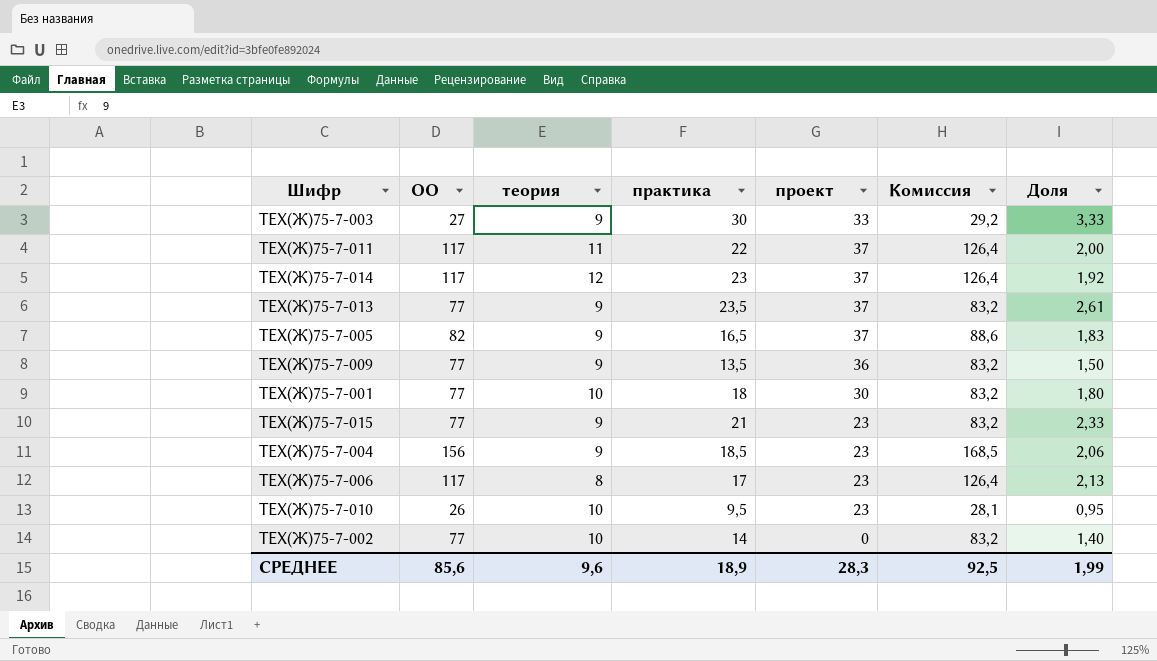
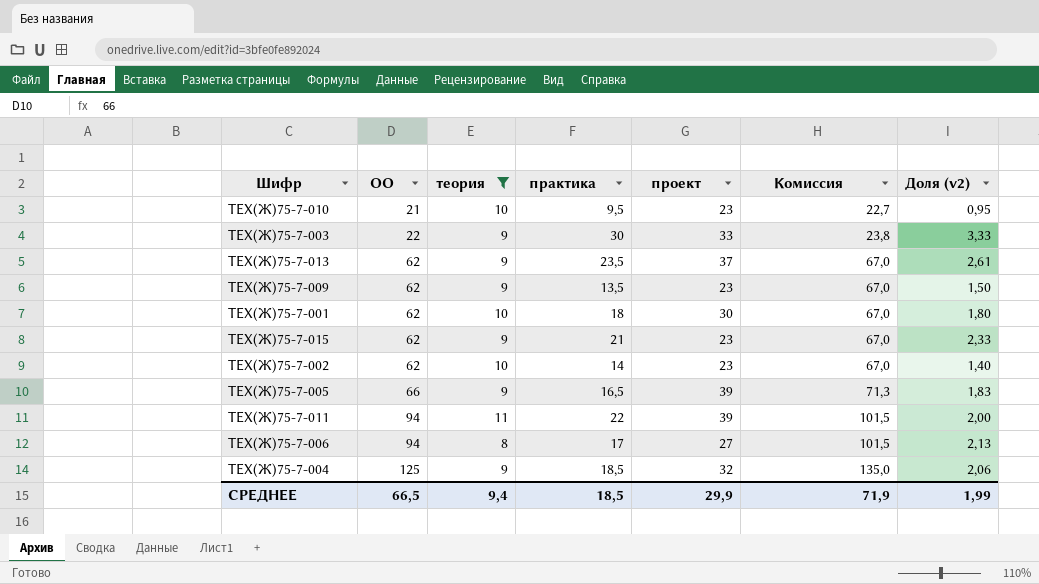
filter: none -> теория != 12
row order: none -> ОО ascending
column name: Доля -> Доля (v2)
ТЕХ(Ж)75-7-010 | ОО: 26 -> 21
ТЕХ(Ж)75-7-010 | Комиссия: 28,1 -> 22,7
ТЕХ(Ж)75-7-003 | ОО: 27 -> 22
ТЕХ(Ж)75-7-003 | Комиссия: 29,2 -> 23,8
ТЕХ(Ж)75-7-013 | ОО: 77 -> 62
ТЕХ(Ж)75-7-013 | Комиссия: 83,2 -> 67,0
ТЕХ(Ж)75-7-009 | ОО: 77 -> 62
ТЕХ(Ж)75-7-009 | проект: 36 -> 23
ТЕХ(Ж)75-7-009 | Комиссия: 83,2 -> 67,0
ТЕХ(Ж)75-7-001 | ОО: 77 -> 62
ТЕХ(Ж)75-7-001 | Комиссия: 83,2 -> 67,0
ТЕХ(Ж)75-7-015 | ОО: 77 -> 62
ТЕХ(Ж)75-7-015 | Комиссия: 83,2 -> 67,0
ТЕХ(Ж)75-7-002 | ОО: 77 -> 62
ТЕХ(Ж)75-7-002 | проект: 0 -> 23
ТЕХ(Ж)75-7-002 | Комиссия: 83,2 -> 67,0
ТЕХ(Ж)75-7-005 | ОО: 82 -> 66
ТЕХ(Ж)75-7-005 | проект: 37 -> 39
ТЕХ(Ж)75-7-005 | Комиссия: 88,6 -> 71,3
ТЕХ(Ж)75-7-011 | ОО: 117 -> 94
ТЕХ(Ж)75-7-011 | проект: 37 -> 39
ТЕХ(Ж)75-7-011 | Комиссия: 126,4 -> 101,5
ТЕХ(Ж)75-7-006 | ОО: 117 -> 94
ТЕХ(Ж)75-7-006 | проект: 23 -> 27
ТЕХ(Ж)75-7-006 | Комиссия: 126,4 -> 101,5
ТЕХ(Ж)75-7-004 | ОО: 156 -> 125
ТЕХ(Ж)75-7-004 | проект: 23 -> 32
ТЕХ(Ж)75-7-004 | Комиссия: 168,5 -> 135,0
СРЕДНЕЕ | ОО: 85,6 -> 66,5
СРЕДНЕЕ | теория: 9,6 -> 9,4
СРЕДНЕЕ | практика: 18,9 -> 18,5
СРЕДНЕЕ | проект: 28,3 -> 29,9
СРЕДНЕЕ | Комиссия: 92,5 -> 71,9

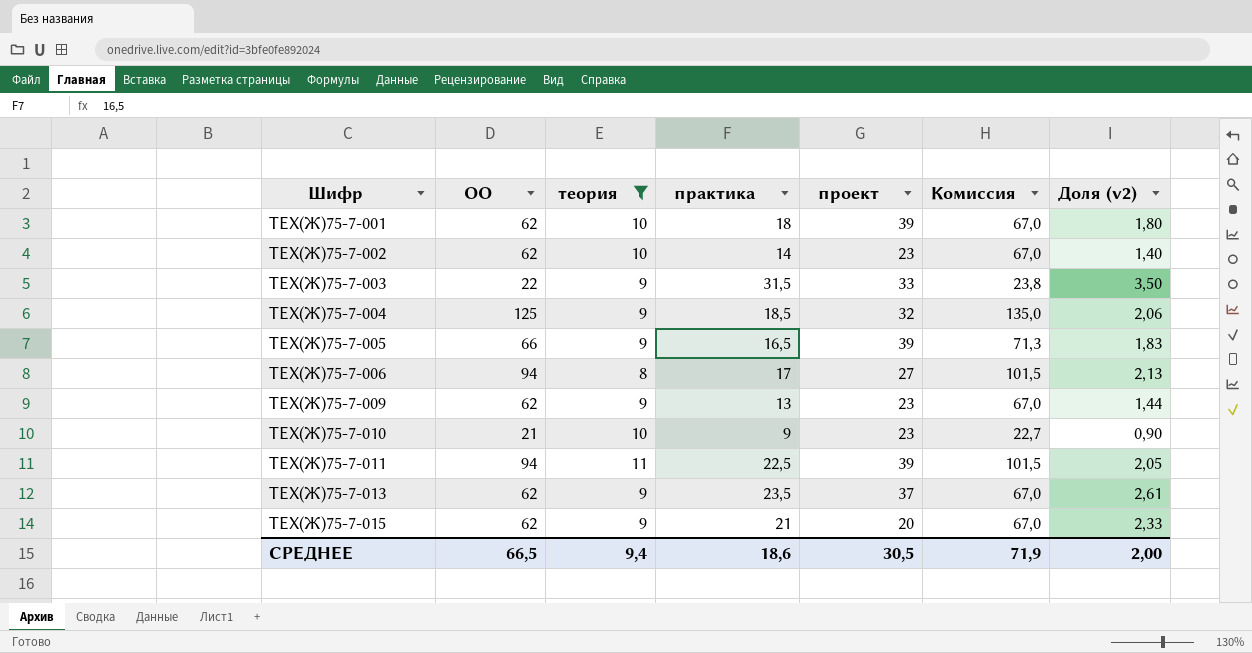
row order: ОО ascending -> Шифр ascending
ТЕХ(Ж)75-7-001 | проект: 30 -> 39
ТЕХ(Ж)75-7-003 | практика: 30 -> 31,5
ТЕХ(Ж)75-7-003 | Доля (v2): 3,33 -> 3,50
ТЕХ(Ж)75-7-009 | практика: 13,5 -> 13
ТЕХ(Ж)75-7-009 | Доля (v2): 1,50 -> 1,44
ТЕХ(Ж)75-7-010 | практика: 9,5 -> 9
ТЕХ(Ж)75-7-010 | Доля (v2): 0,95 -> 0,90
ТЕХ(Ж)75-7-011 | практика: 22 -> 22,5
ТЕХ(Ж)75-7-011 | Доля (v2): 2,00 -> 2,05
ТЕХ(Ж)75-7-015 | проект: 23 -> 20
СРЕДНЕЕ | практика: 18,5 -> 18,6
СРЕДНЕЕ | проект: 29,9 -> 30,5
СРЕДНЕЕ | Доля (v2): 1,99 -> 2,00

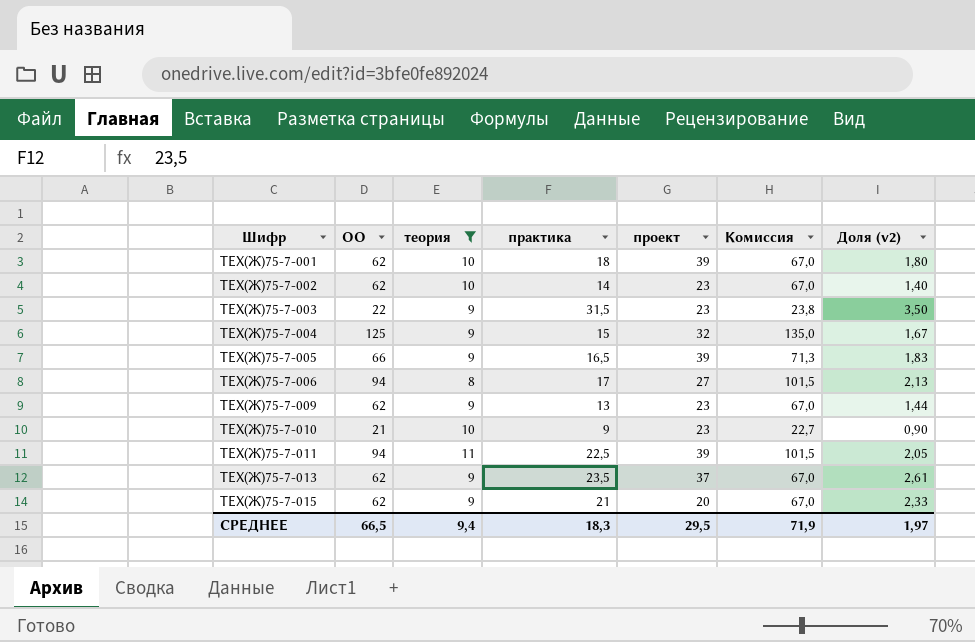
ТЕХ(Ж)75-7-003 | проект: 33 -> 23
ТЕХ(Ж)75-7-004 | практика: 18,5 -> 15
ТЕХ(Ж)75-7-004 | Доля (v2): 2,06 -> 1,67
СРЕДНЕЕ | практика: 18,6 -> 18,3
СРЕДНЕЕ | проект: 30,5 -> 29,5
СРЕДНЕЕ | Доля (v2): 2,00 -> 1,97

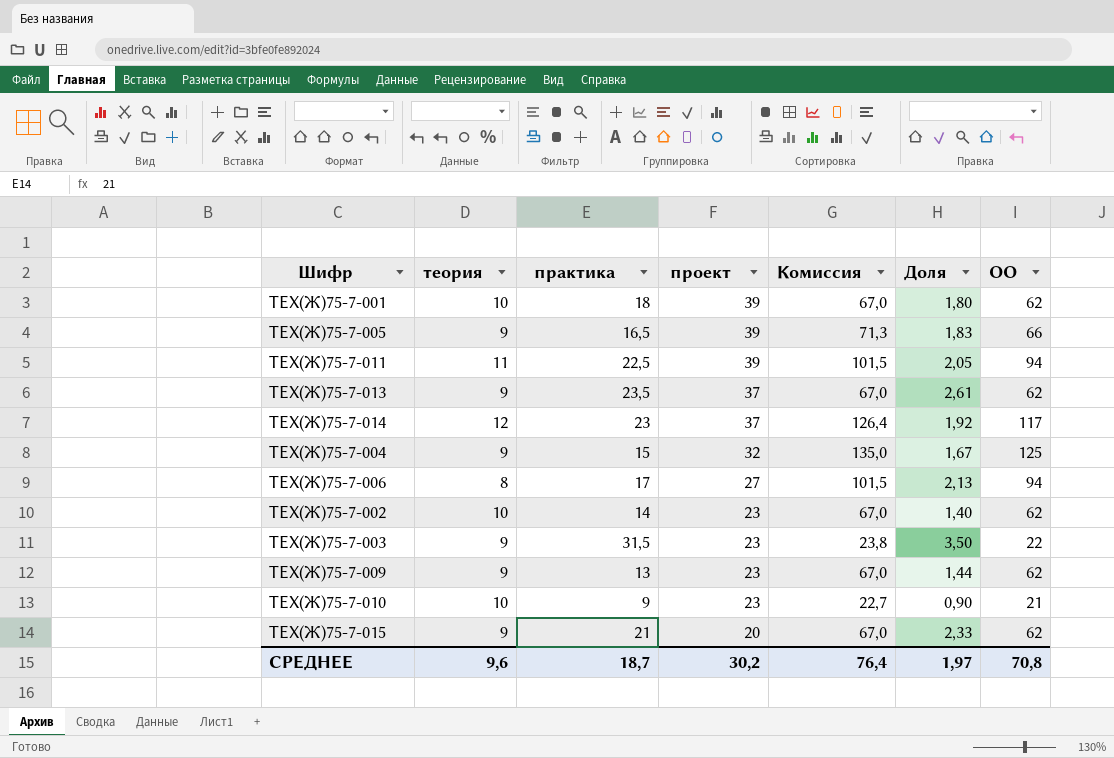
filter: теория != 12 -> none
row order: Шифр ascending -> проект descending
column name: Доля (v2) -> Доля
column ОО | position: 2 -> 7
СРЕДНЕЕ | теория: 9,4 -> 9,6
СРЕДНЕЕ | практика: 18,3 -> 18,7
СРЕДНЕЕ | проект: 29,5 -> 30,2
СРЕДНЕЕ | Комиссия: 71,9 -> 76,4
СРЕДНЕЕ | ОО: 66,5 -> 70,8

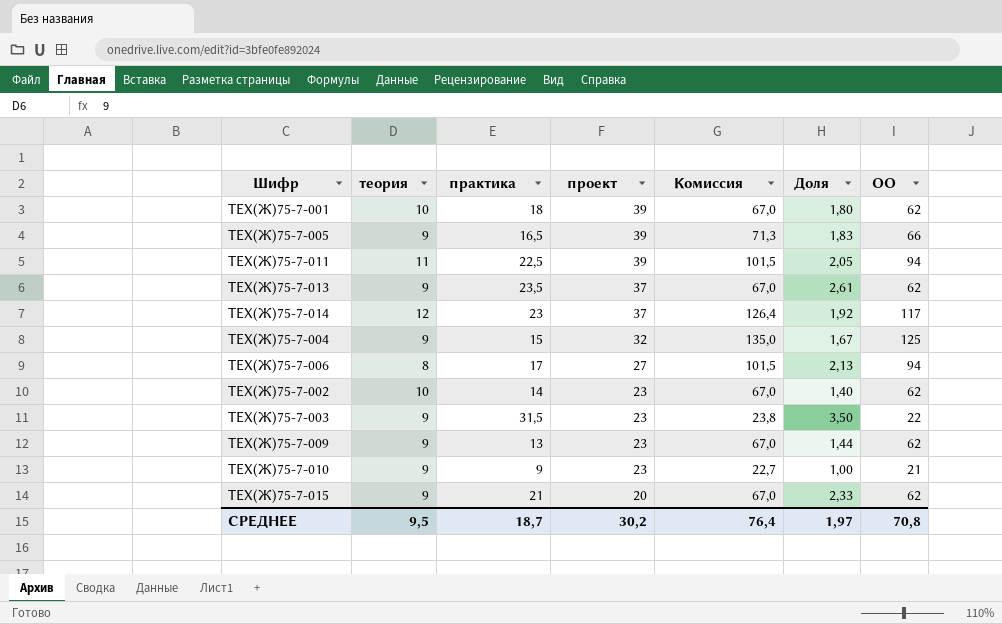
ТЕХ(Ж)75-7-010 | теория: 10 -> 9
ТЕХ(Ж)75-7-010 | Доля: 0,90 -> 1,00
СРЕДНЕЕ | теория: 9,6 -> 9,5

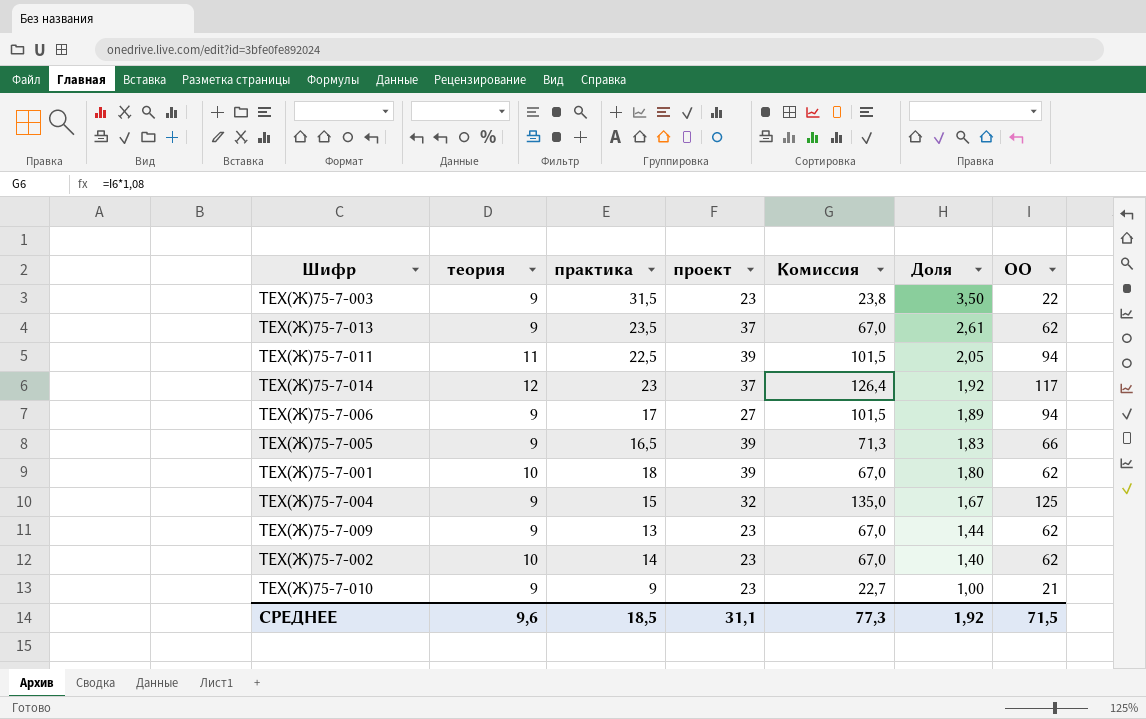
row order: проект descending -> Доля descending
row ТЕХ(Ж)75-7-015: 9 | 21 | 20 | 67,0 | 2,33 | 62 -> none
ТЕХ(Ж)75-7-006 | теория: 8 -> 9
ТЕХ(Ж)75-7-006 | Доля: 2,13 -> 1,89
СРЕДНЕЕ | теория: 9,5 -> 9,6
СРЕДНЕЕ | практика: 18,7 -> 18,5
СРЕДНЕЕ | проект: 30,2 -> 31,1
СРЕДНЕЕ | Комиссия: 76,4 -> 77,3
СРЕДНЕЕ | Доля: 1,97 -> 1,92
СРЕДНЕЕ | ОО: 70,8 -> 71,5

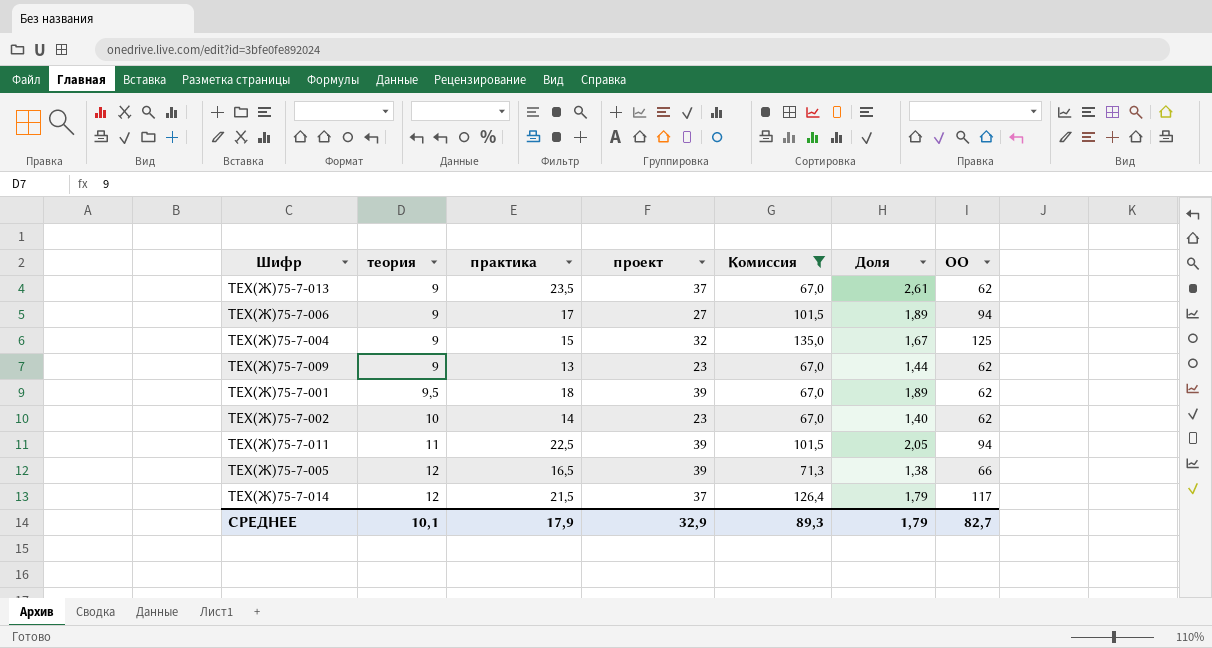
filter: none -> Комиссия >= 67,0
row order: Доля descending -> теория ascending
ТЕХ(Ж)75-7-001 | теория: 10 -> 9,5
ТЕХ(Ж)75-7-001 | Доля: 1,80 -> 1,89
ТЕХ(Ж)75-7-005 | теория: 9 -> 12
ТЕХ(Ж)75-7-005 | Доля: 1,83 -> 1,38
ТЕХ(Ж)75-7-014 | практика: 23 -> 21,5
ТЕХ(Ж)75-7-014 | Доля: 1,92 -> 1,79
СРЕДНЕЕ | теория: 9,6 -> 10,1
СРЕДНЕЕ | практика: 18,5 -> 17,9
СРЕДНЕЕ | проект: 31,1 -> 32,9
СРЕДНЕЕ | Комиссия: 77,3 -> 89,3
СРЕДНЕЕ | Доля: 1,92 -> 1,79
СРЕДНЕЕ | ОО: 71,5 -> 82,7

